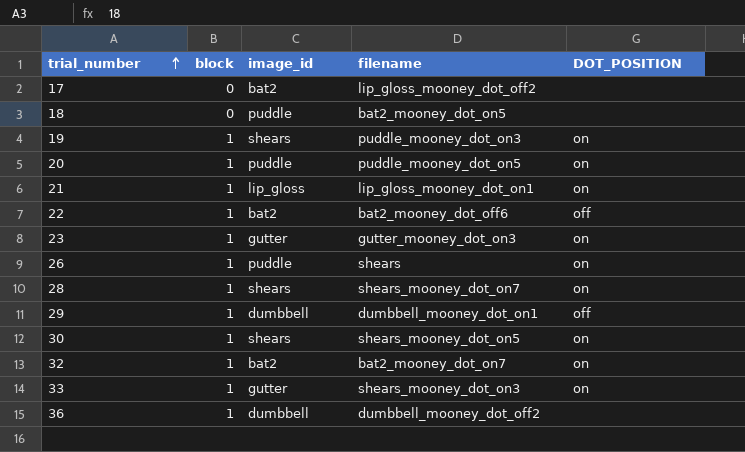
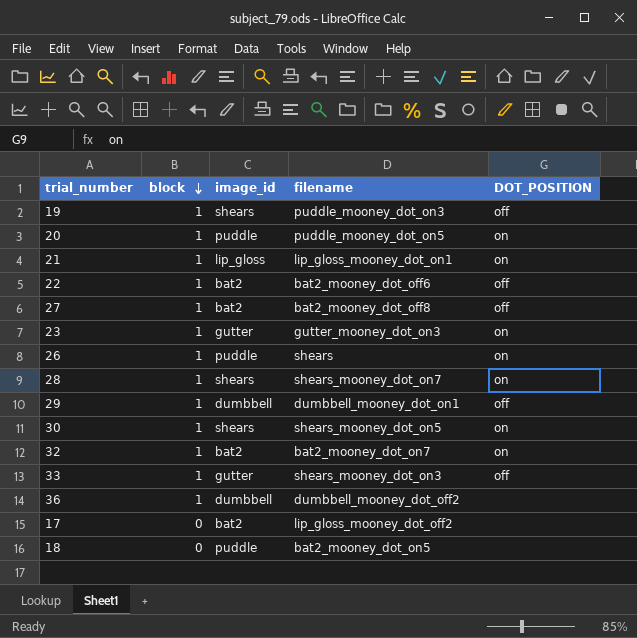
row order: trial_number ascending -> block descending
19 | DOT_POSITION: on -> off
row 27: none -> 1 | bat2 | bat2_mooney_dot_off8 | off
33 | DOT_POSITION: on -> off

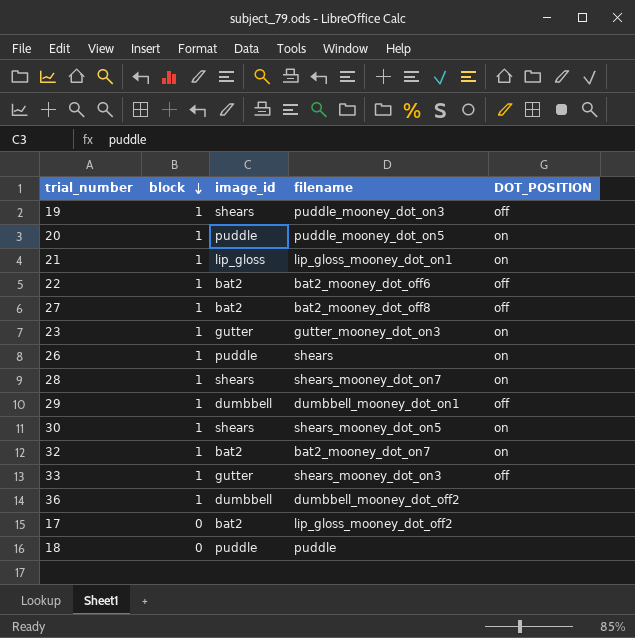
18 | filename: bat2_mooney_dot_on5 -> puddle

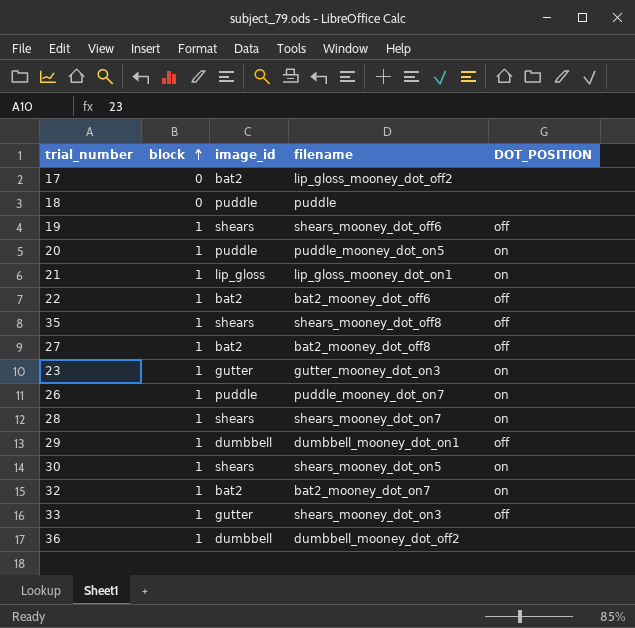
row order: block descending -> block ascending
19 | filename: puddle_mooney_dot_on3 -> shears_mooney_dot_off6
row 35: none -> 1 | shears | shears_mooney_dot_off8 | off
26 | filename: shears -> puddle_mooney_dot_on7

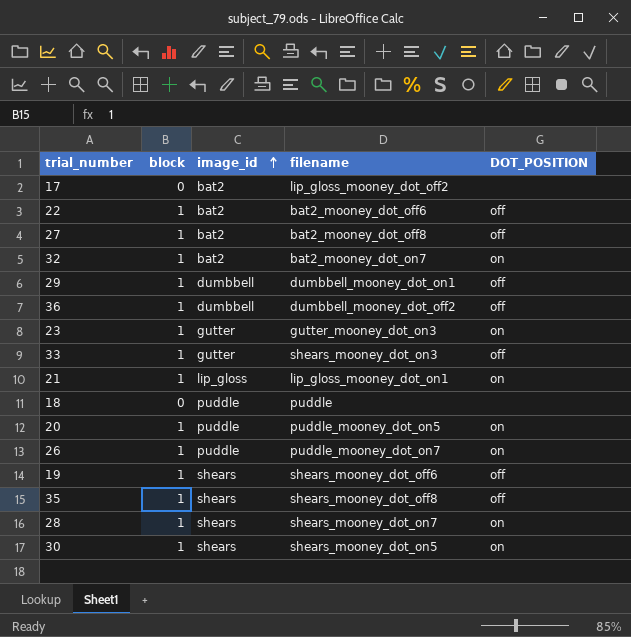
row order: block ascending -> image_id ascending
36 | DOT_POSITION: none -> off

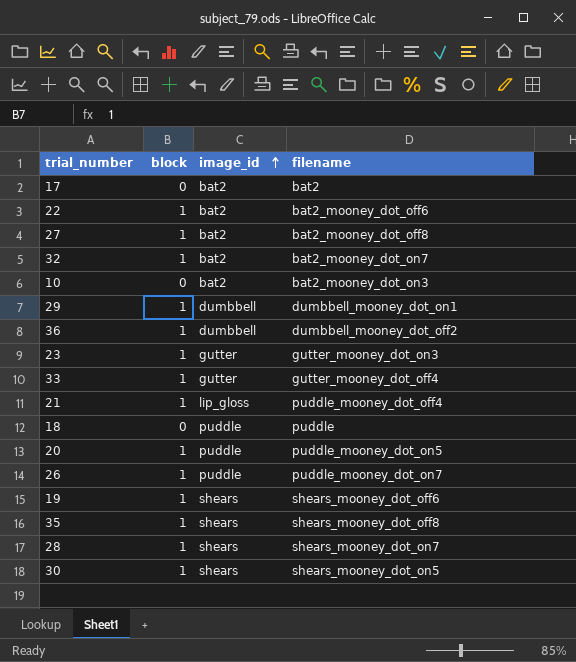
column DOT_POSITION | position: 5 -> none
17 | filename: lip_gloss_mooney_dot_off2 -> bat2
row 10: none -> 0 | bat2 | bat2_mooney_dot_on3
33 | filename: shears_mooney_dot_on3 -> gutter_mooney_dot_off4
21 | filename: lip_gloss_mooney_dot_on1 -> puddle_mooney_dot_off4

